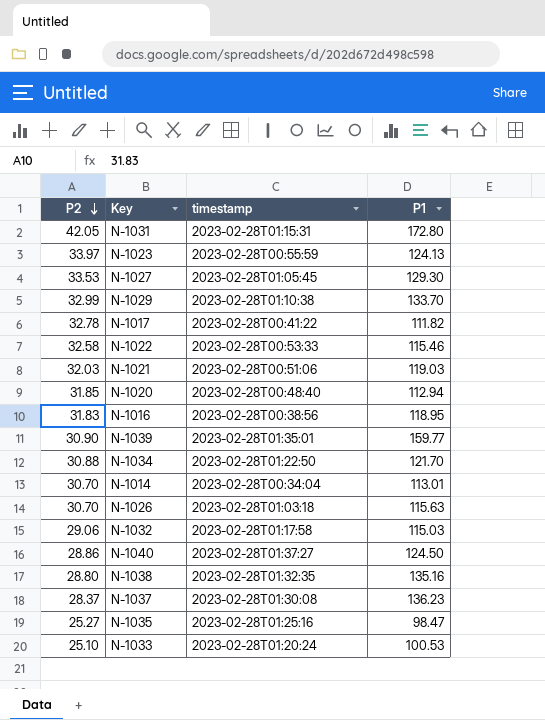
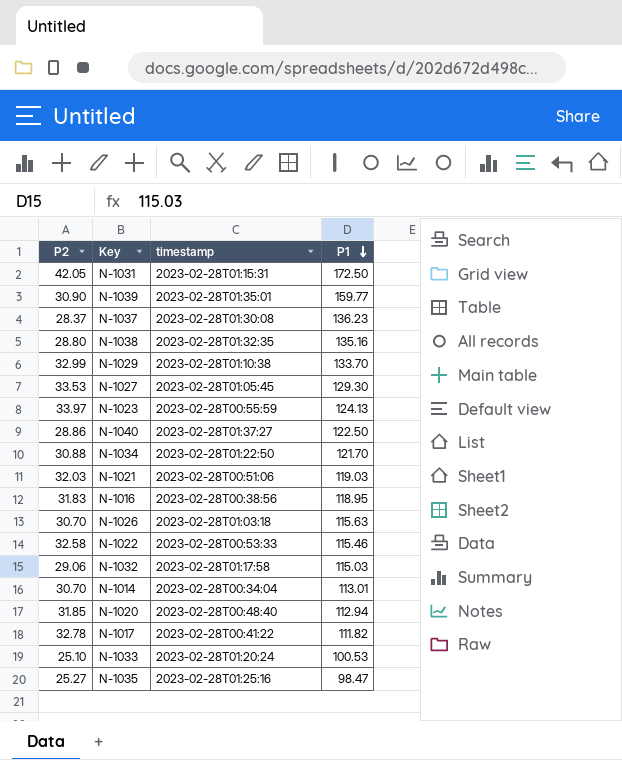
row order: P2 descending -> P1 descending
N-1031 | P1: 172.80 -> 172.50
N-1040 | P1: 124.50 -> 122.50

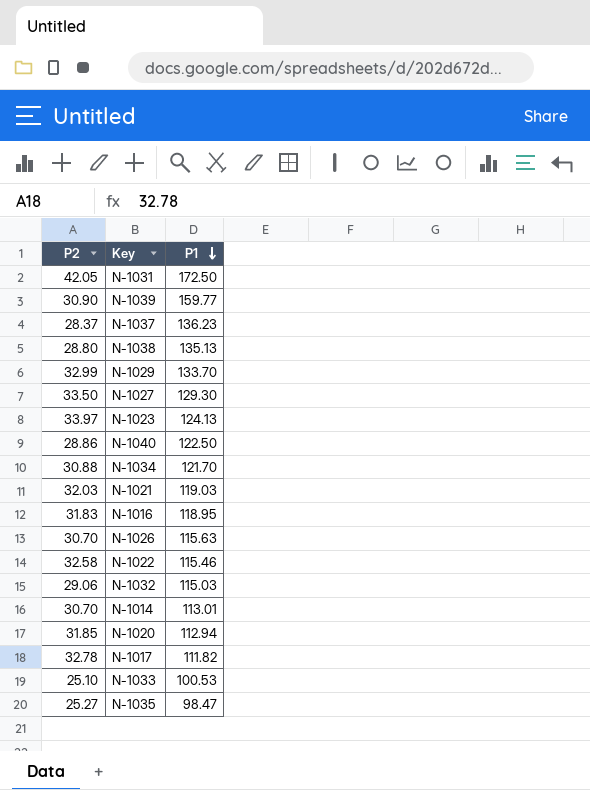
column timestamp | position: 3 -> none
N-1038 | P1: 135.16 -> 135.13
N-1027 | P2: 33.53 -> 33.50

